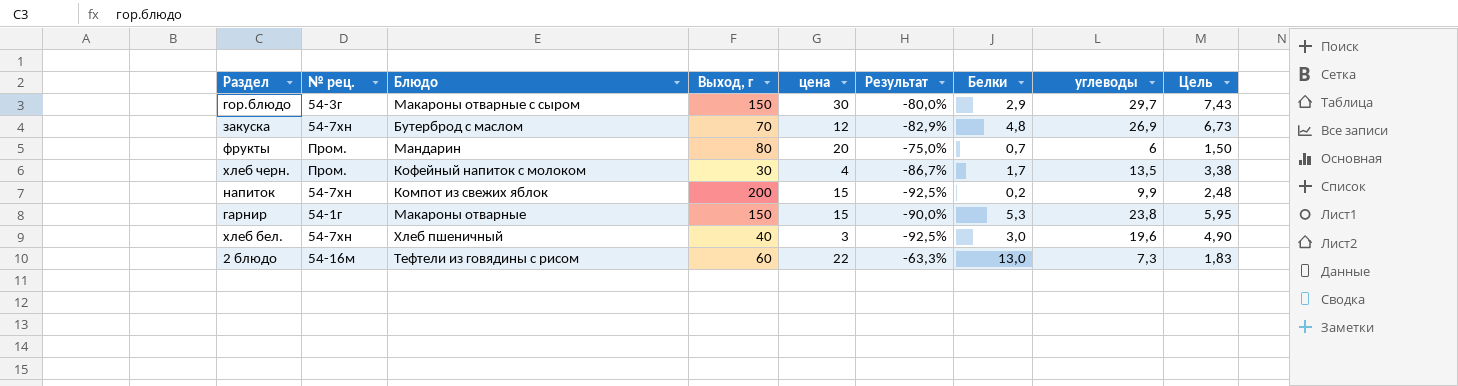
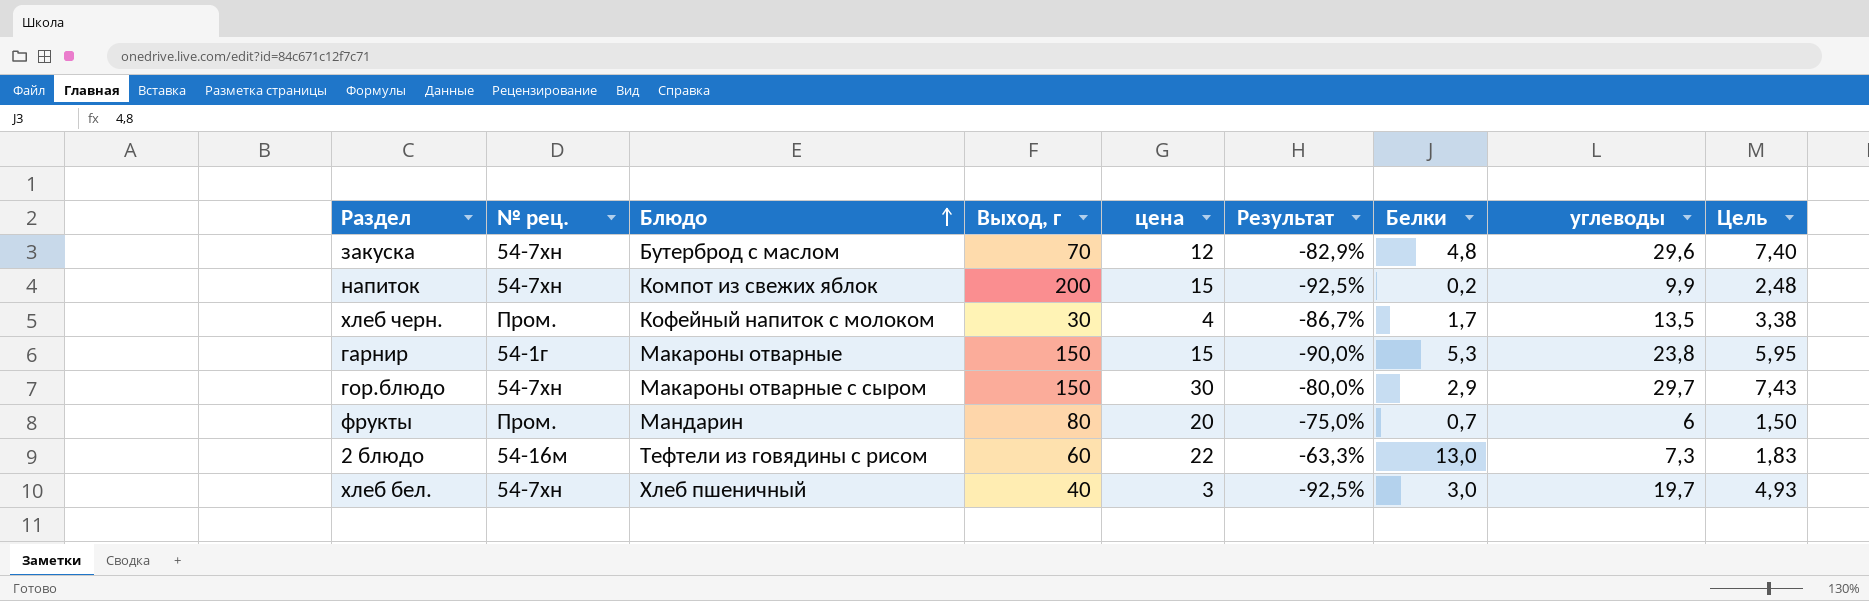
row order: none -> Блюдо ascending
закуска | углеводы: 26,9 -> 29,6
закуска | Цель: 6,73 -> 7,40
гор.блюдо | № рец.: 54-3г -> 54-7хн
хлеб бел. | углеводы: 19,6 -> 19,7
хлеб бел. | Цель: 4,90 -> 4,93

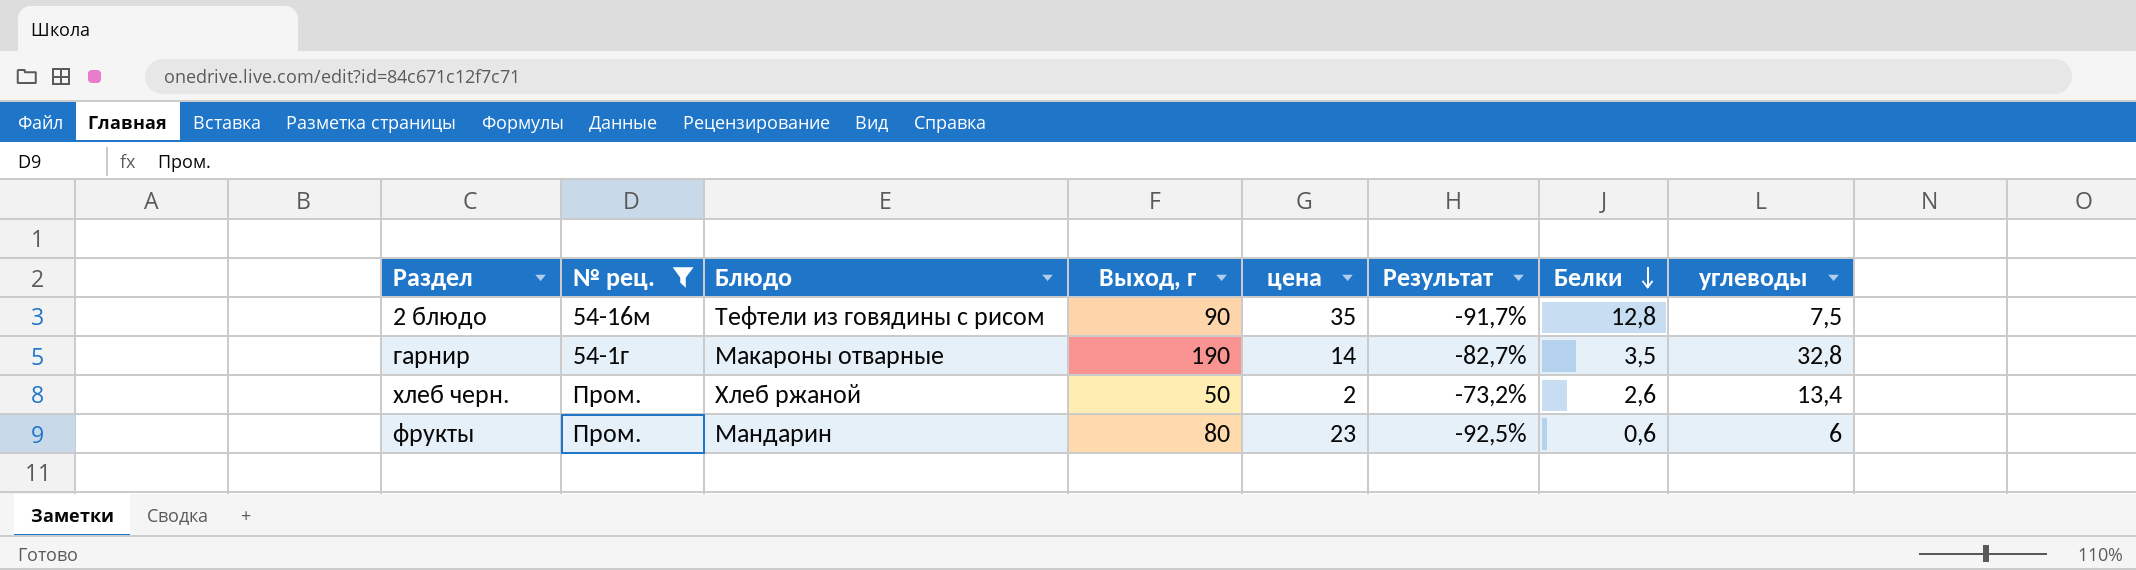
filter: none -> № рец. != 54-7хн
row order: Блюдо ascending -> Белки descending
column Цель | formula: [углеводы] * 0,25 -> none
column Результат | formula: ([цена] - [Выход, г]) / [Выход, г] -> ([углеводы] - [Выход, г]) / [Выход, г]
2 блюдо | Выход, г: 60 -> 90
2 блюдо | цена: 22 -> 35
2 блюдо | Белки: 13,0 -> 12,8
2 блюдо | углеводы: 7,3 -> 7,5
гарнир | Выход, г: 150 -> 190
гарнир | цена: 15 -> 14
гарнир | Белки: 5,3 -> 3,5
гарнир | углеводы: 23,8 -> 32,8
хлеб черн. | Блюдо: Кофейный напиток с молоком -> Хлеб ржаной
хлеб черн. | Выход, г: 30 -> 50
хлеб черн. | цена: 4 -> 2
хлеб черн. | Белки: 1,7 -> 2,6
хлеб черн. | углеводы: 13,5 -> 13,4
фрукты | цена: 20 -> 23
фрукты | Белки: 0,7 -> 0,6

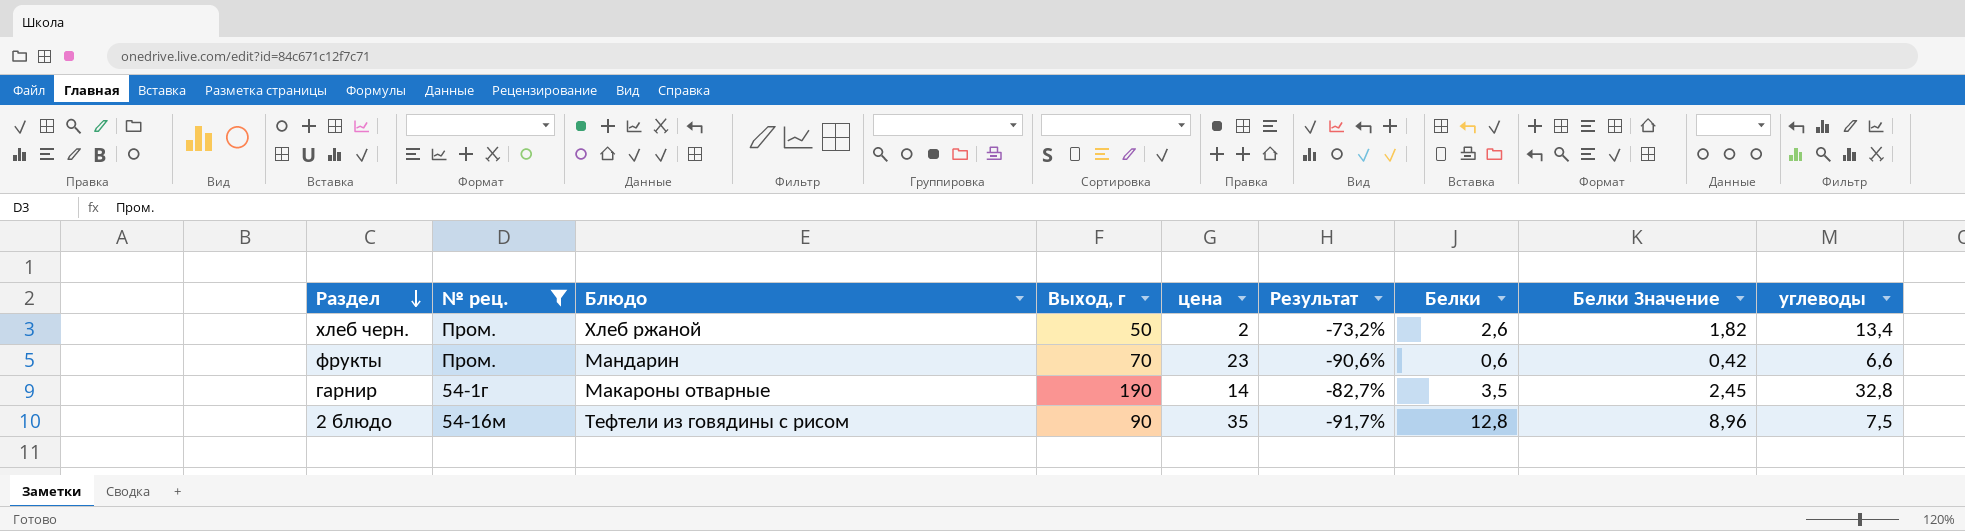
row order: Белки descending -> Раздел descending
column Белки Значение | formula: none -> [Белки] * 0,7
фрукты | Выход, г: 80 -> 70
фрукты | Результат: -92,5% -> -90,6%
фрукты | углеводы: 6 -> 6,6

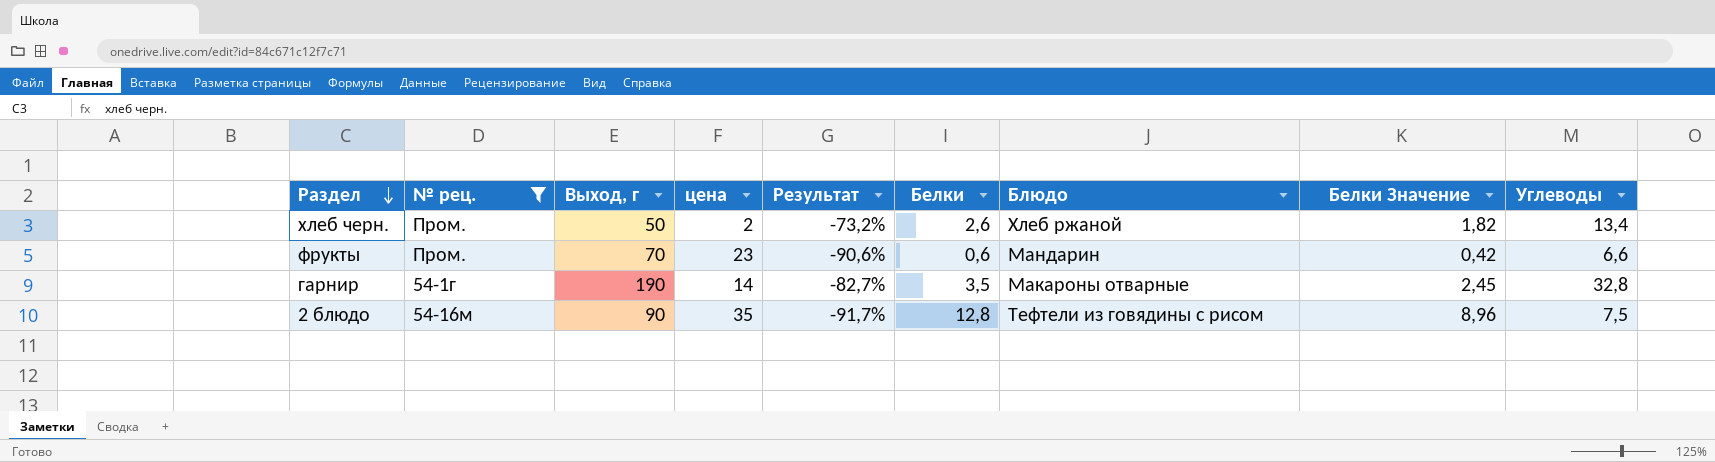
column Блюдо | position: 3 -> 7
column name: углеводы -> Углеводы

